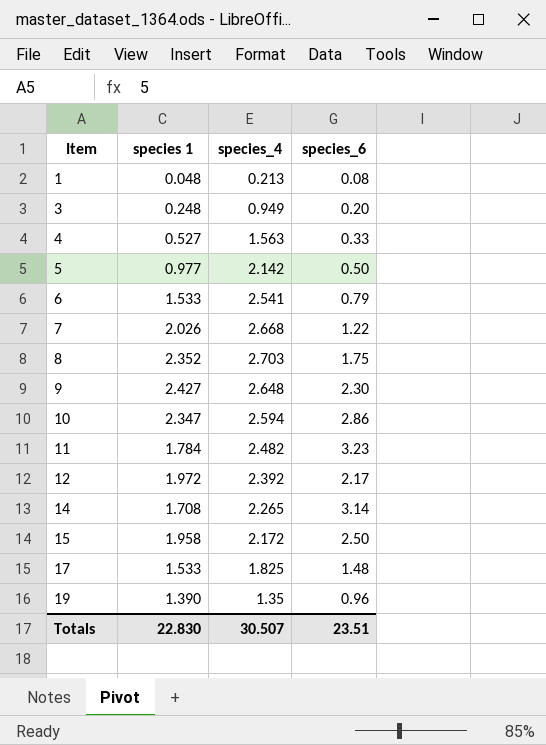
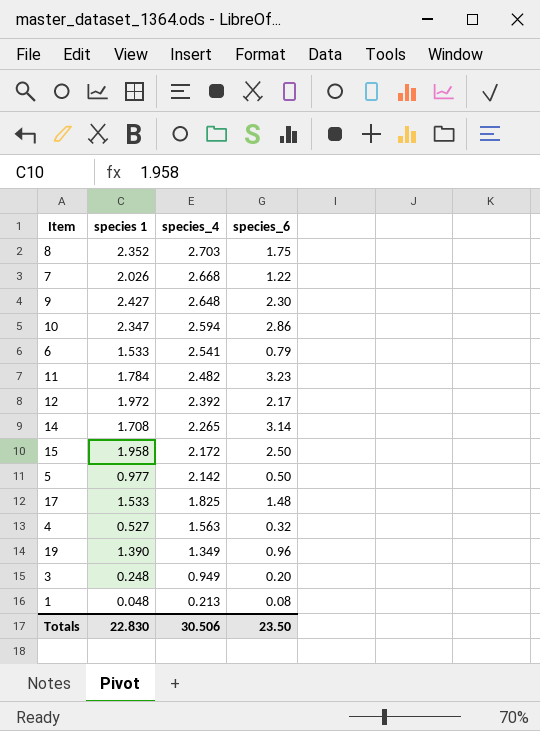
row order: Item ascending -> species_4 descending
4 | species_6: 0.33 -> 0.32
19 | species_4: 1.35 -> 1.349
Totals | species_4: 30.507 -> 30.506
Totals | species_6: 23.51 -> 23.50

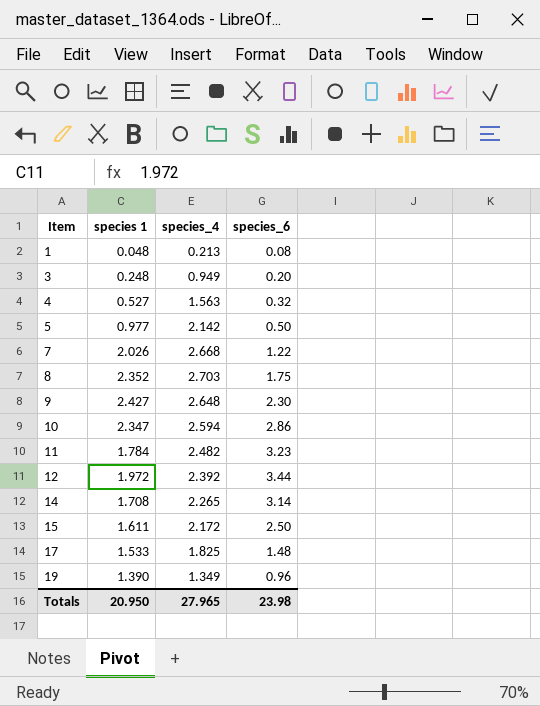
row order: species_4 descending -> Item ascending
row 6: 1.533 | 2.541 | 0.79 -> none
12 | species_6: 2.17 -> 3.44
15 | species 1: 1.958 -> 1.611
Totals | species 1: 22.830 -> 20.950
Totals | species_4: 30.506 -> 27.965
Totals | species_6: 23.50 -> 23.98

